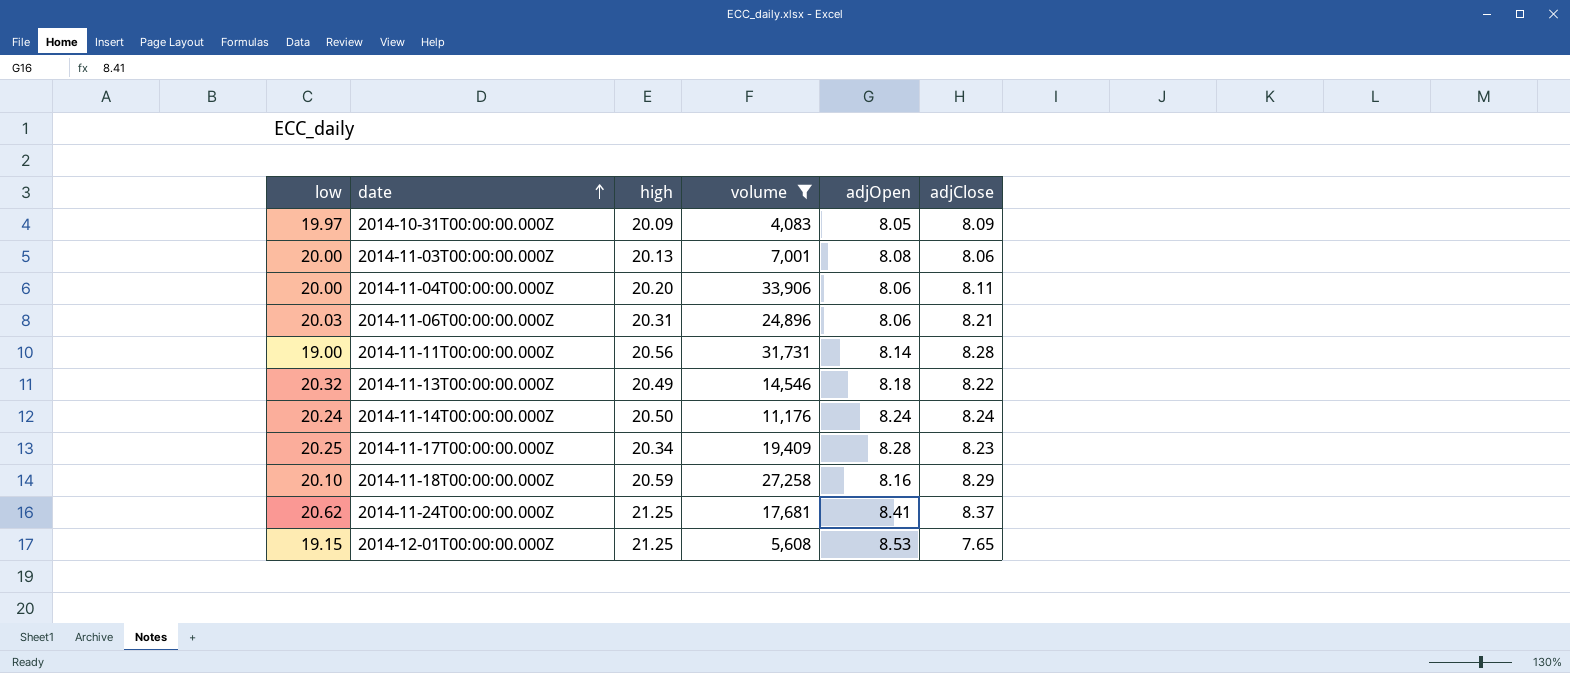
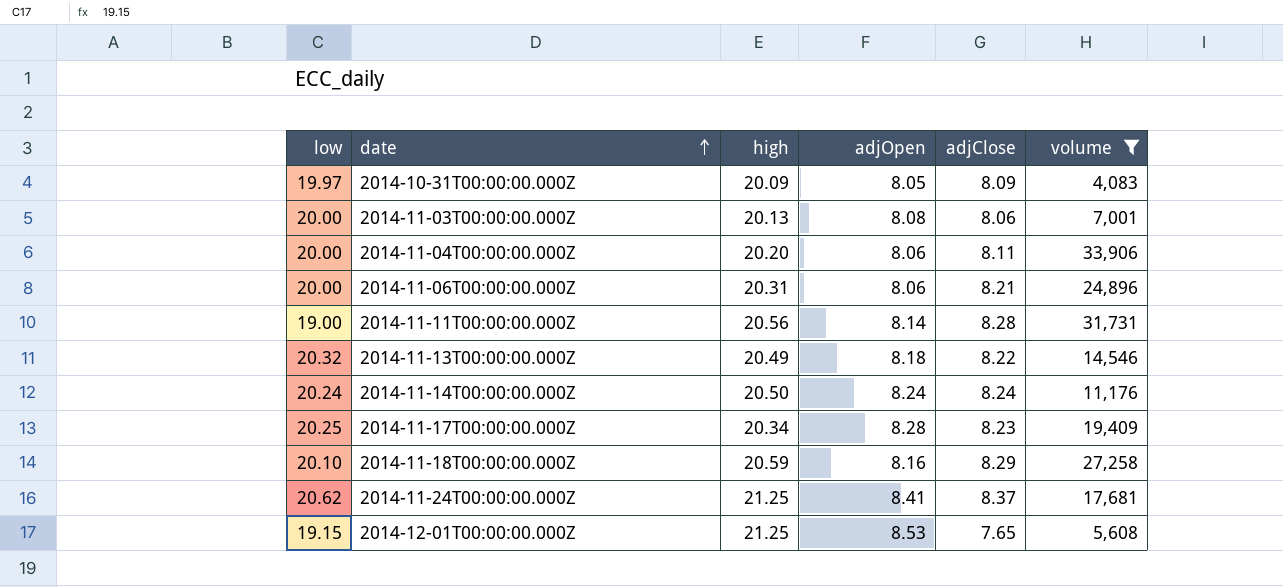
column volume | position: 4 -> 6
2014-11-06T00:00:00.000Z | low: 20.03 -> 20.00

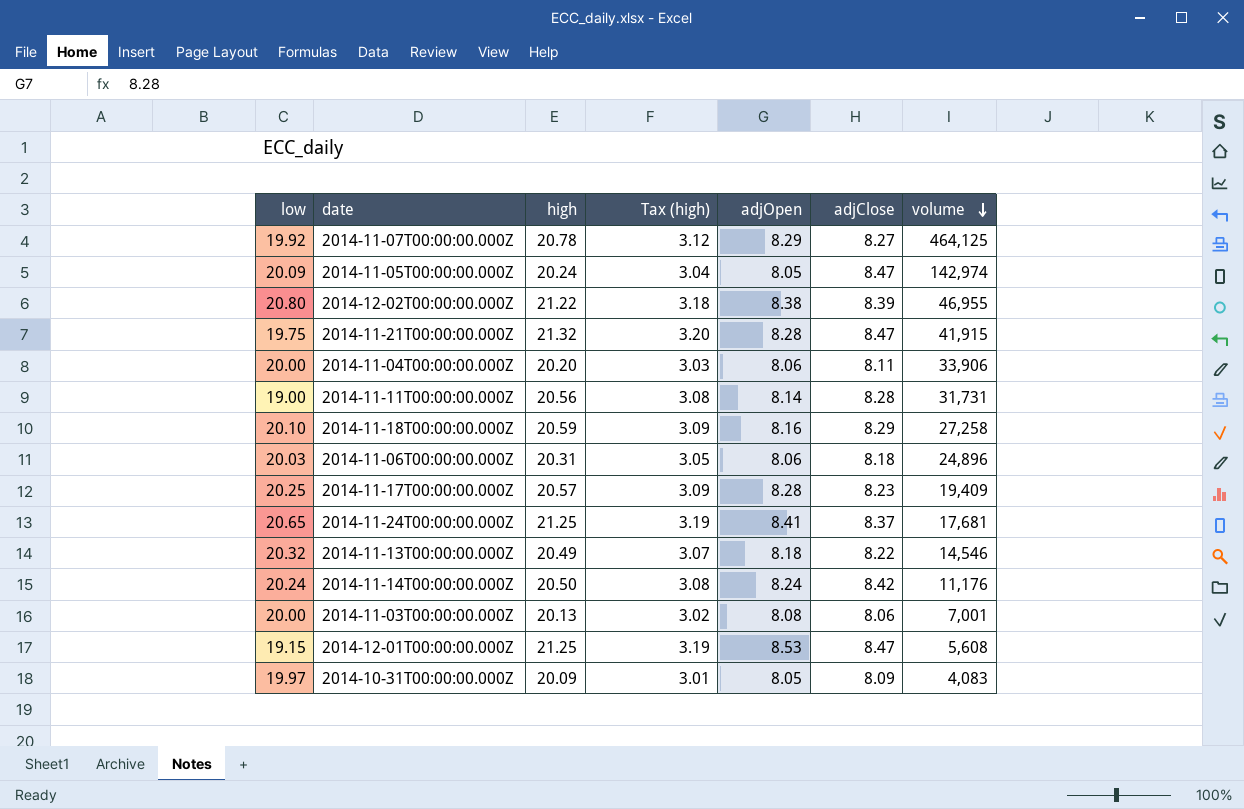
filter: volume <= 33,906 -> none
row order: date ascending -> volume descending
column Tax (high) | formula: none -> [high] * 0.15
2014-11-06T00:00:00.000Z | low: 20.00 -> 20.03
2014-11-06T00:00:00.000Z | adjClose: 8.21 -> 8.18
2014-11-17T00:00:00.000Z | high: 20.34 -> 20.57
2014-11-24T00:00:00.000Z | low: 20.62 -> 20.65
2014-11-14T00:00:00.000Z | adjClose: 8.24 -> 8.42
2014-12-01T00:00:00.000Z | adjClose: 7.65 -> 8.47

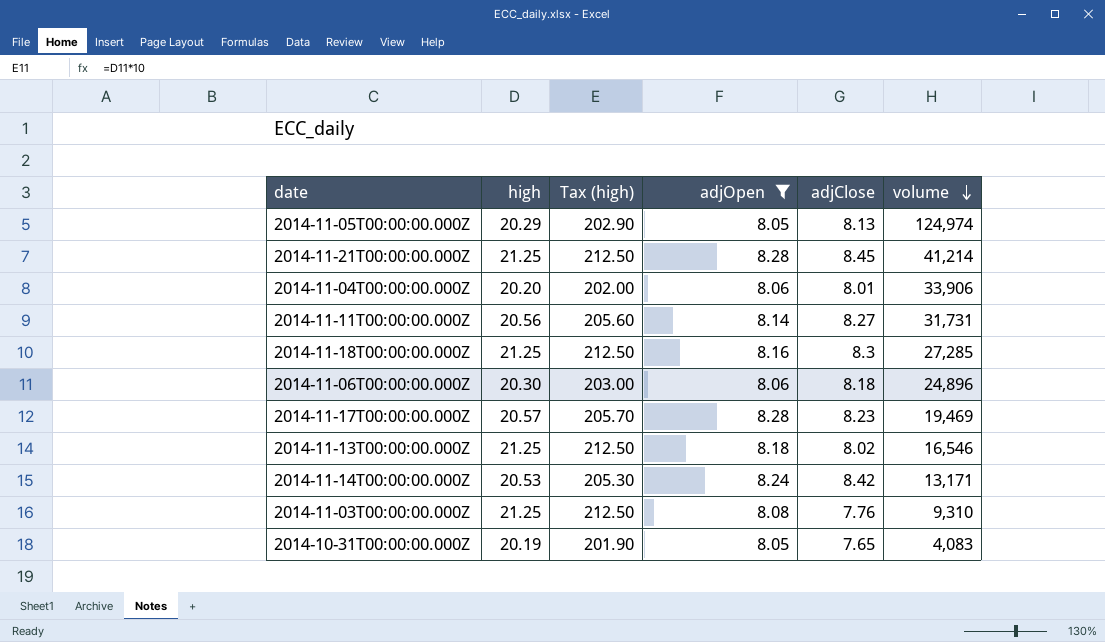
filter: none -> adjOpen <= 8.28
column low | position: 1 -> none
column Tax (high) | formula: [high] * 0.15 -> [high] * 10
2014-11-05T00:00:00.000Z | high: 20.24 -> 20.29
2014-11-05T00:00:00.000Z | adjClose: 8.47 -> 8.13
2014-11-05T00:00:00.000Z | volume: 142,974 -> 124,974
2014-11-21T00:00:00.000Z | high: 21.32 -> 21.25
2014-11-21T00:00:00.000Z | adjClose: 8.47 -> 8.45
2014-11-21T00:00:00.000Z | volume: 41,915 -> 41,214
2014-11-04T00:00:00.000Z | adjClose: 8.11 -> 8.01
2014-11-11T00:00:00.000Z | adjClose: 8.28 -> 8.27
2014-11-18T00:00:00.000Z | high: 20.59 -> 21.25
2014-11-18T00:00:00.000Z | adjClose: 8.29 -> 8.3
2014-11-18T00:00:00.000Z | volume: 27,258 -> 27,285
2014-11-06T00:00:00.000Z | high: 20.31 -> 20.30
2014-11-17T00:00:00.000Z | volume: 19,409 -> 19,469
2014-11-13T00:00:00.000Z | high: 20.49 -> 21.25
2014-11-13T00:00:00.000Z | adjClose: 8.22 -> 8.02
2014-11-13T00:00:00.000Z | volume: 14,546 -> 16,546
2014-11-14T00:00:00.000Z | high: 20.50 -> 20.53
2014-11-14T00:00:00.000Z | volume: 11,176 -> 13,171
2014-11-03T00:00:00.000Z | high: 20.13 -> 21.25
2014-11-03T00:00:00.000Z | adjClose: 8.06 -> 7.76
2014-11-03T00:00:00.000Z | volume: 7,001 -> 9,310
2014-10-31T00:00:00.000Z | high: 20.09 -> 20.19
2014-10-31T00:00:00.000Z | adjClose: 8.09 -> 7.65

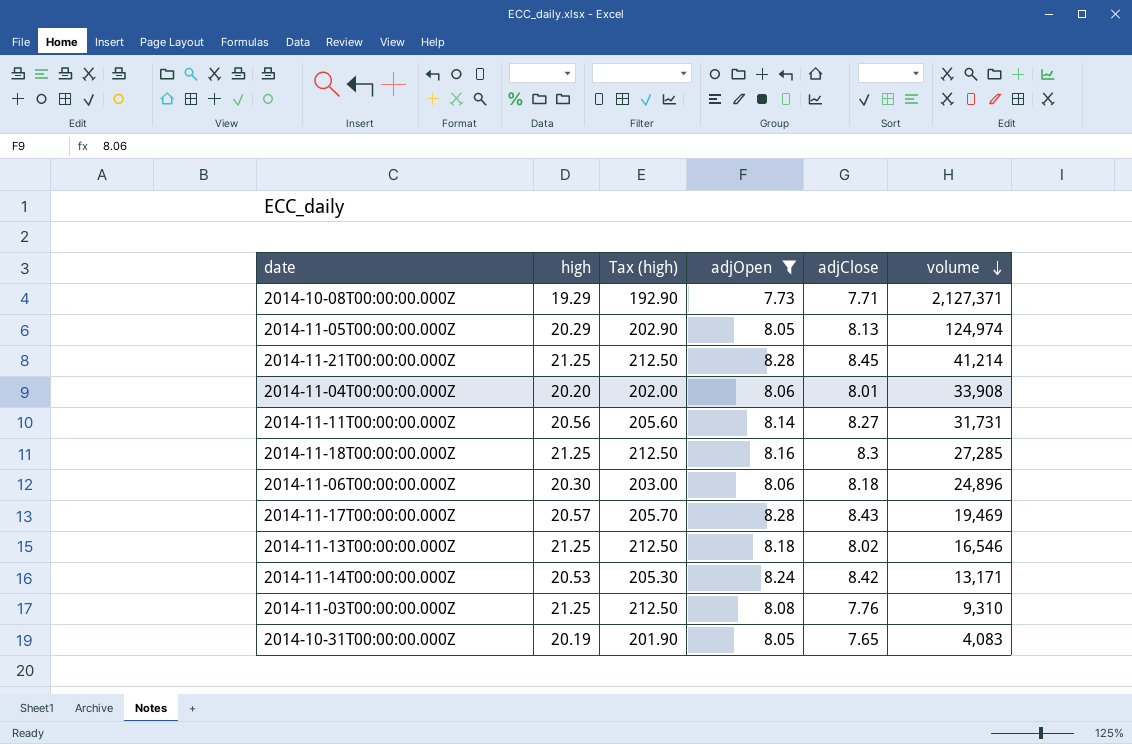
row 2014-10-08T00:00:00.000Z: none -> 19.29 | 192.90 | 7.73 | 7.71 | 2,127,371
2014-11-04T00:00:00.000Z | volume: 33,906 -> 33,908
2014-11-17T00:00:00.000Z | adjClose: 8.23 -> 8.43

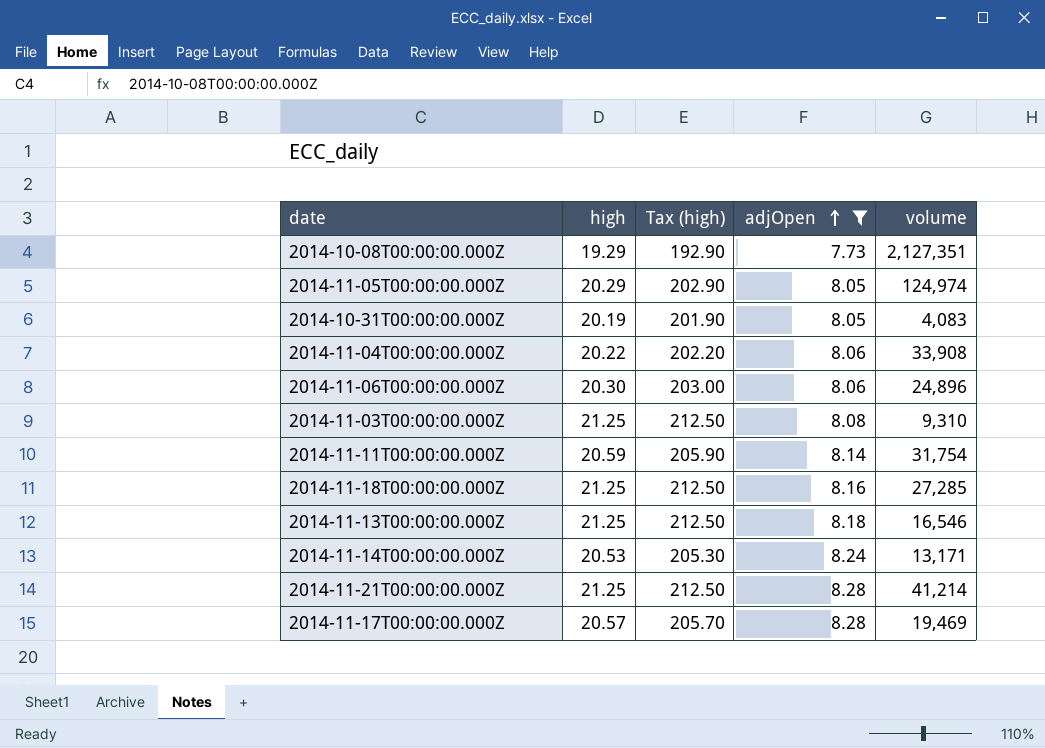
row order: volume descending -> adjOpen ascending
column adjClose | position: 5 -> none
2014-10-08T00:00:00.000Z | volume: 2,127,371 -> 2,127,351
2014-11-04T00:00:00.000Z | high: 20.20 -> 20.22
2014-11-04T00:00:00.000Z | Tax (high): 202.00 -> 202.20
2014-11-11T00:00:00.000Z | high: 20.56 -> 20.59
2014-11-11T00:00:00.000Z | Tax (high): 205.60 -> 205.90
2014-11-11T00:00:00.000Z | volume: 31,731 -> 31,754

